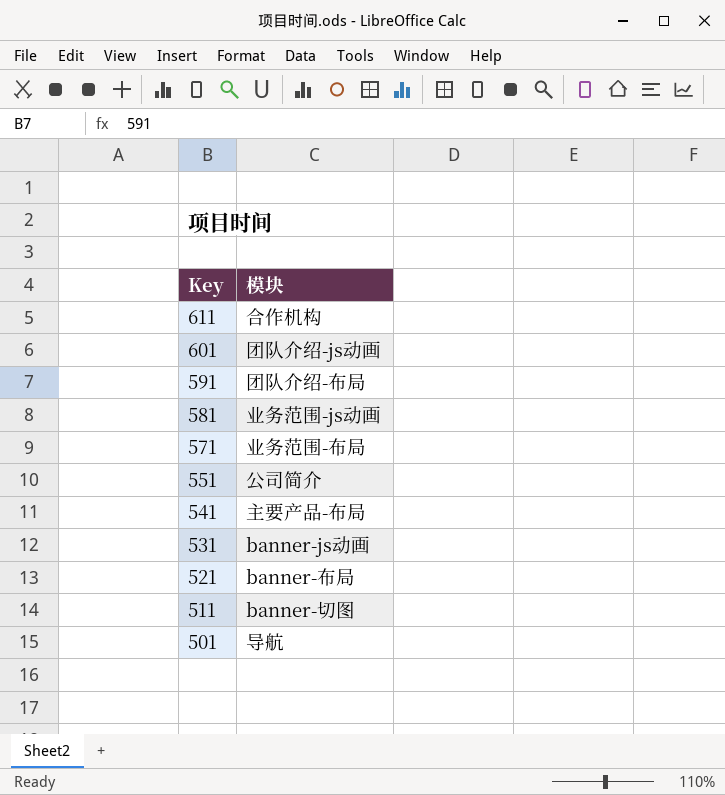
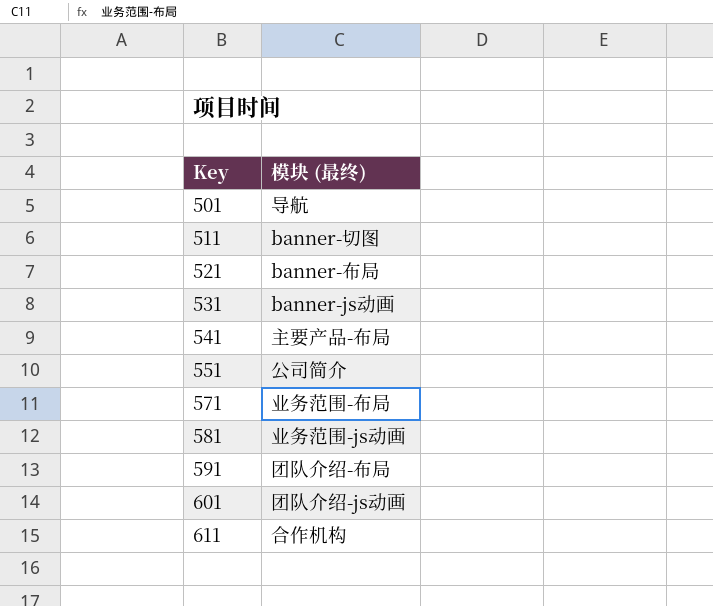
row order: Key descending -> Key ascending
column name: 模块 -> 模块 (最终)

